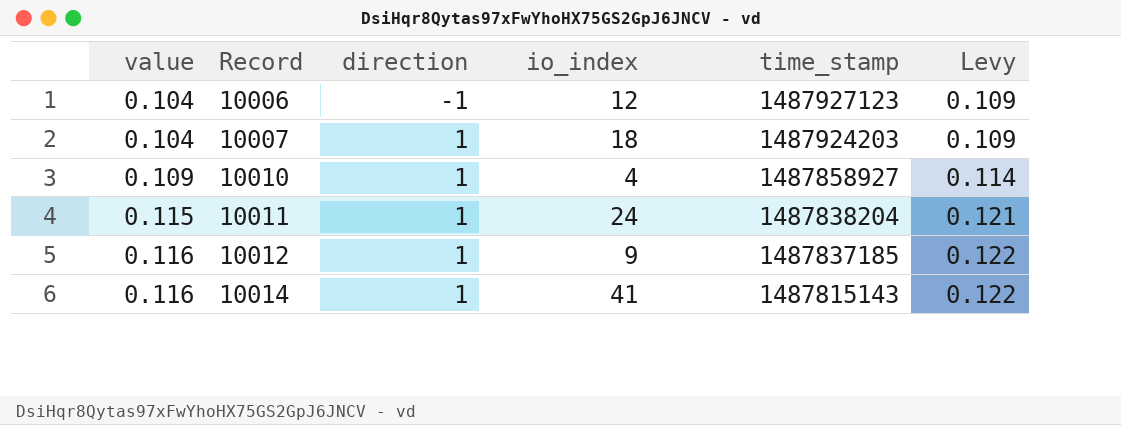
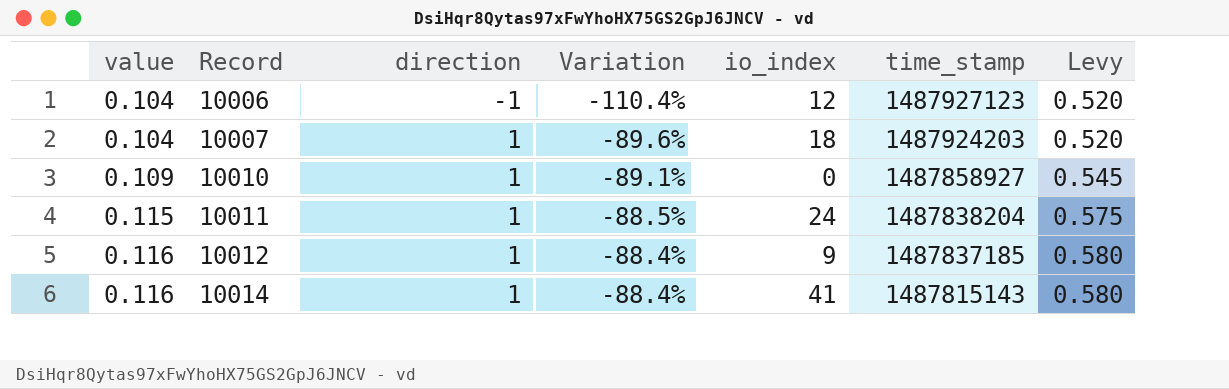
column Variation | formula: none -> ([value] - [direction]) / [direction]
column Levy | formula: [value] * 1.05 -> [value] * 5
10010 | io_index: 4 -> 0

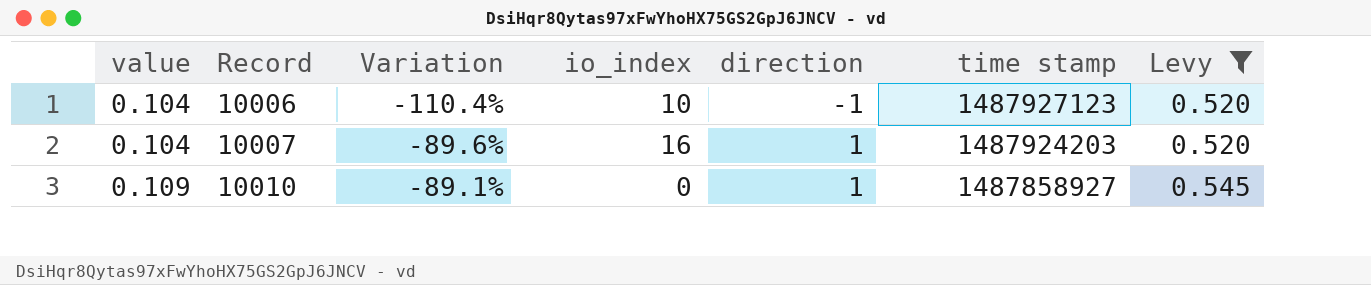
filter: none -> Levy <= 0.545
column direction | position: 3 -> 5
column name: time_stamp -> time stamp
10006 | io_index: 12 -> 10
10007 | io_index: 18 -> 16

